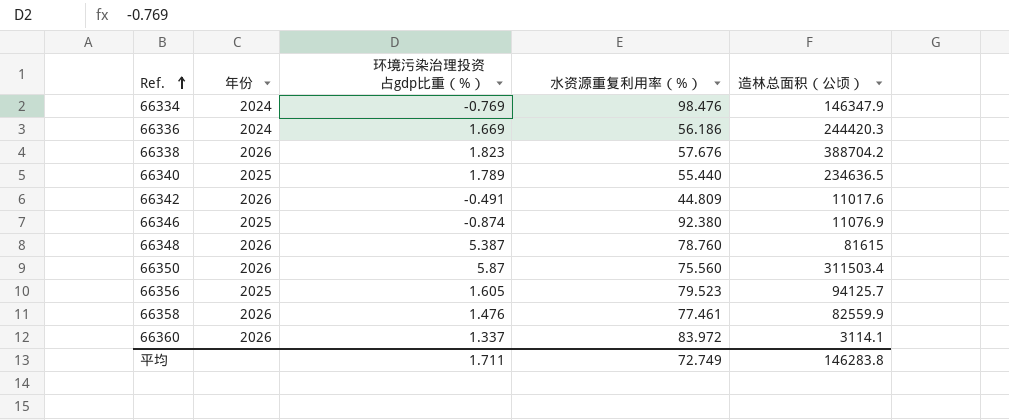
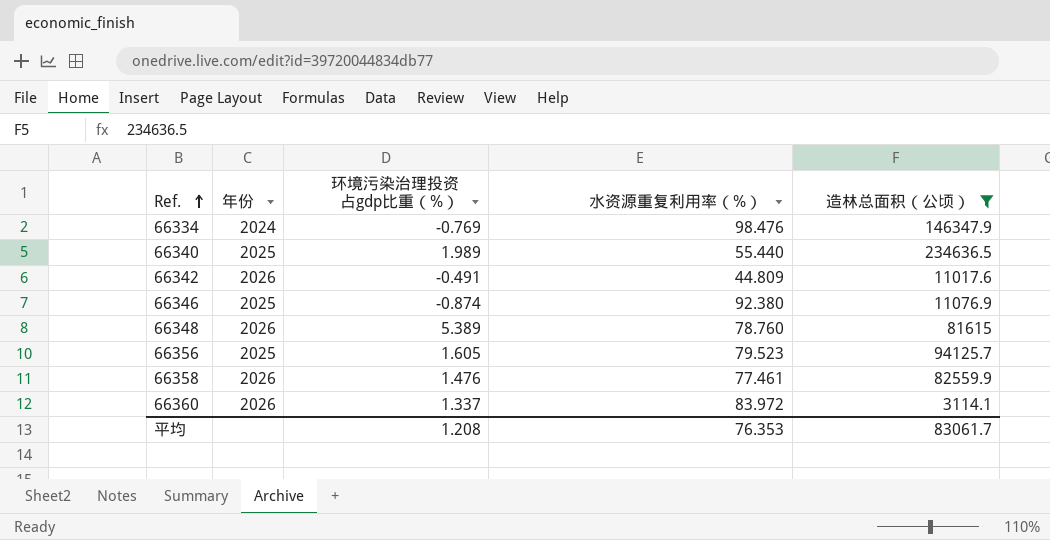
filter: none -> 造林总面积（公顷） <= 234636.5
66340 | 环境污染治理投资占gdp比重（%）: 1.789 -> 1.989
66348 | 环境污染治理投资占gdp比重（%）: 5.387 -> 5.389
平均 | 环境污染治理投资占gdp比重（%）: 1.711 -> 1.208
平均 | 水资源重复利用率（%）: 72.749 -> 76.353
平均 | 造林总面积（公顷）: 146283.8 -> 83061.7

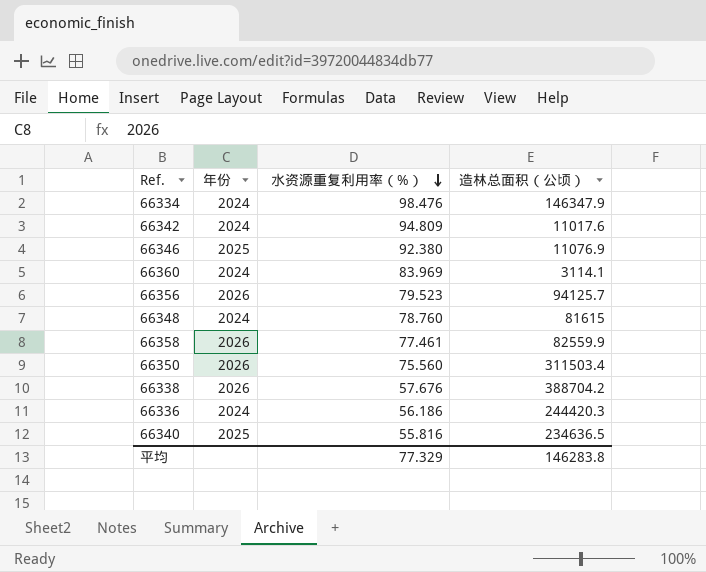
filter: 造林总面积（公顷） <= 234636.5 -> none
row order: Ref. ascending -> 水资源重复利用率（%） descending
column 环境污染治理投资占gdp比重（%） | position: 3 -> none
66342 | 年份: 2026 -> 2024
66342 | 水资源重复利用率（%）: 44.809 -> 94.809
66360 | 年份: 2026 -> 2024
66360 | 水资源重复利用率（%）: 83.972 -> 83.969
66356 | 年份: 2025 -> 2026
66348 | 年份: 2026 -> 2024
66340 | 水资源重复利用率（%）: 55.440 -> 55.816
平均 | 水资源重复利用率（%）: 76.353 -> 77.329
平均 | 造林总面积（公顷）: 83061.7 -> 146283.8

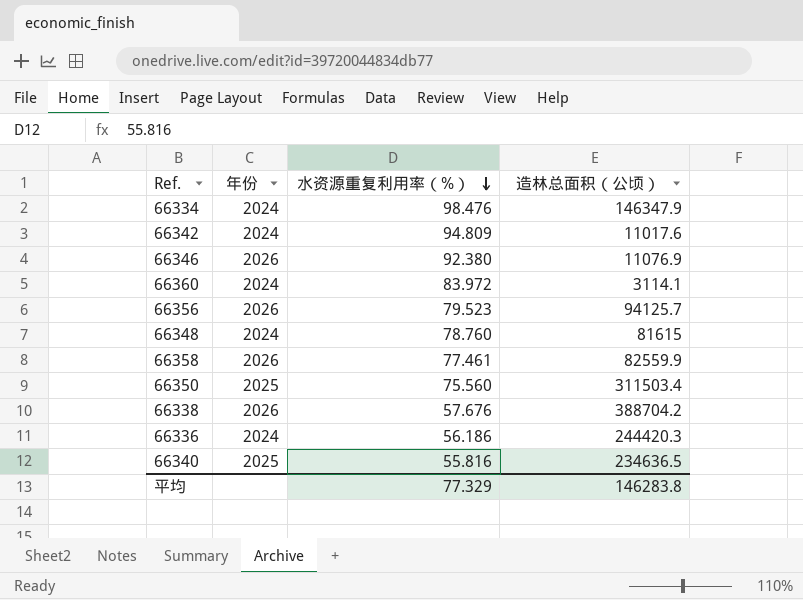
66346 | 年份: 2025 -> 2026
66360 | 水资源重复利用率（%）: 83.969 -> 83.972
66350 | 年份: 2026 -> 2025

